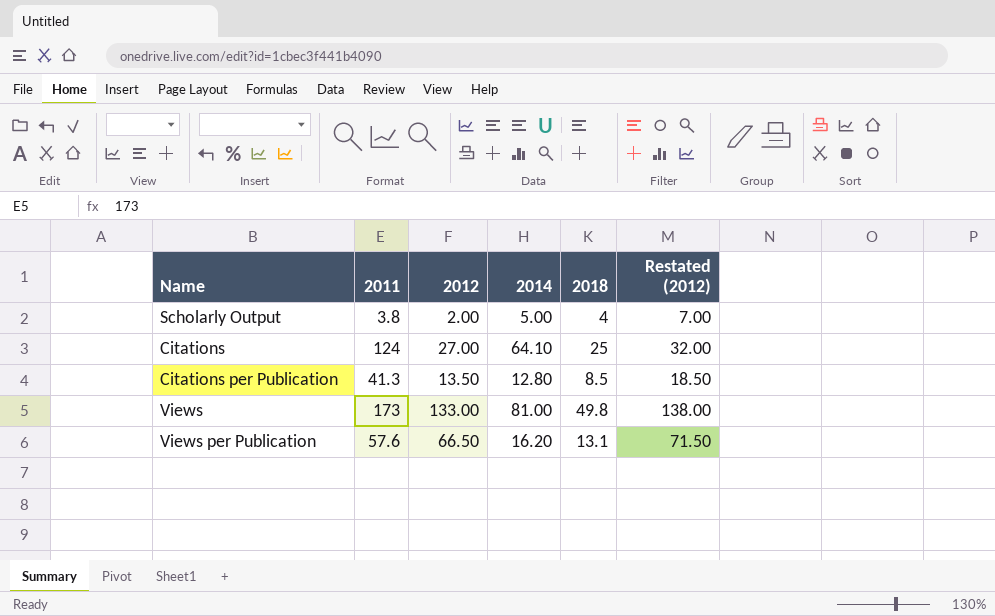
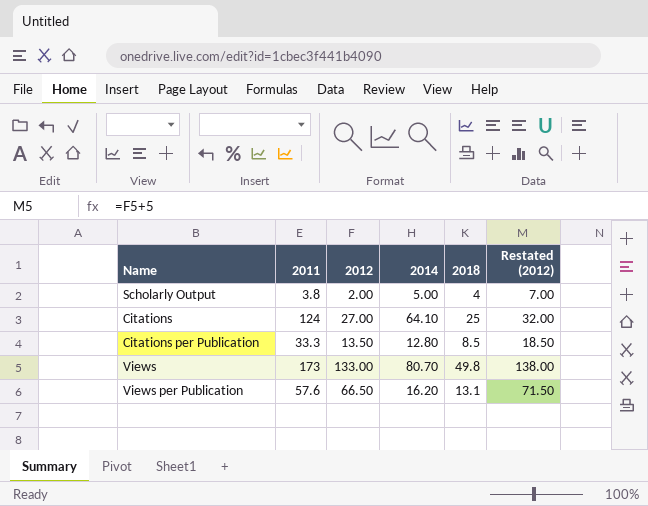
Citations per Publication | 2011: 41.3 -> 33.3
Views | 2014: 81.00 -> 80.70

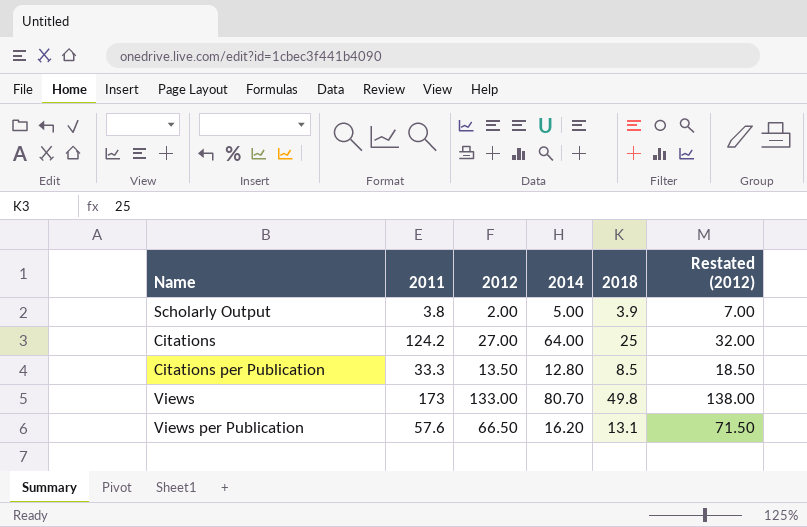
Scholarly Output | 2018: 4 -> 3.9
Citations | 2011: 124 -> 124.2
Citations | 2014: 64.10 -> 64.00

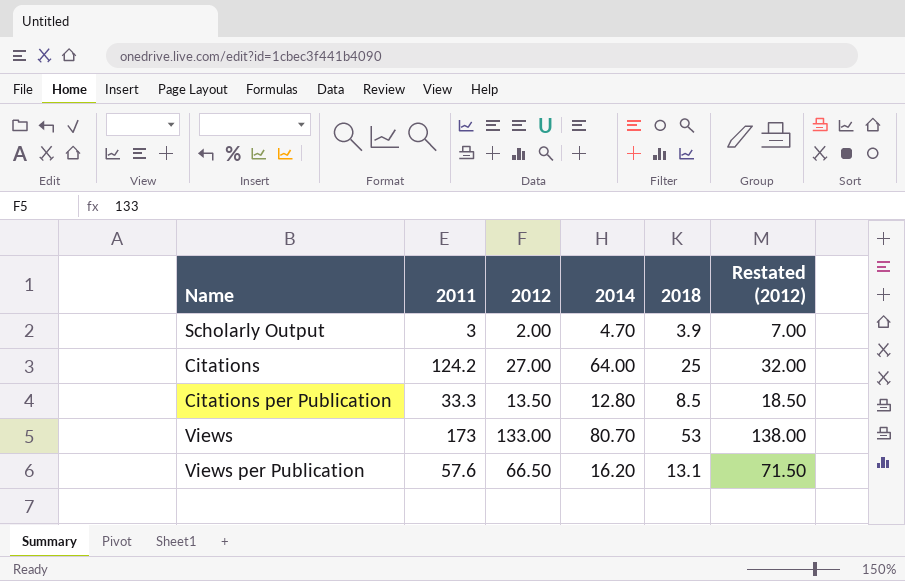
Scholarly Output | 2011: 3.8 -> 3
Scholarly Output | 2014: 5.00 -> 4.70
Views | 2018: 49.8 -> 53

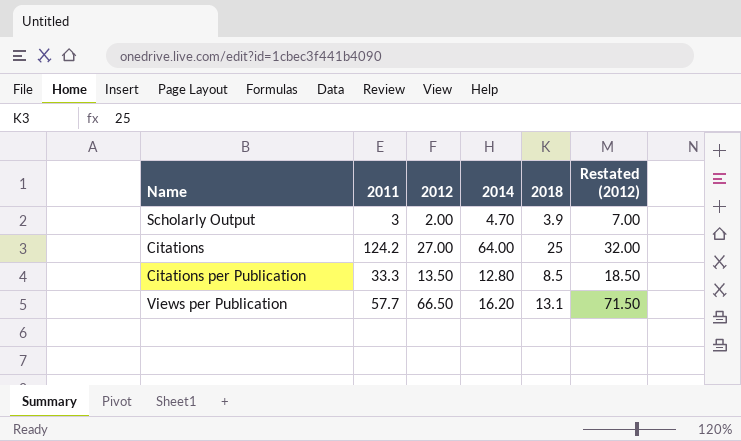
row Views: 173 | 133.00 | 80.70 | 53 | 138.00 -> none
Views per Publication | 2011: 57.6 -> 57.7

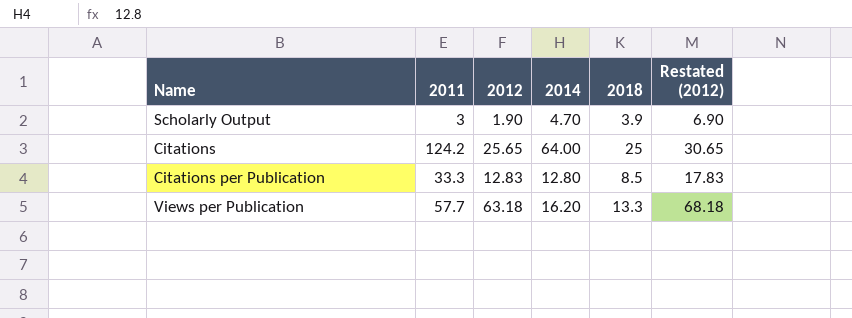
Scholarly Output | 2012: 2.00 -> 1.90
Scholarly Output | Restated (2012): 7.00 -> 6.90
Citations | 2012: 27.00 -> 25.65
Citations | Restated (2012): 32.00 -> 30.65
Citations per Publication | 2012: 13.50 -> 12.83
Citations per Publication | Restated (2012): 18.50 -> 17.83
Views per Publication | 2012: 66.50 -> 63.18
Views per Publication | 2018: 13.1 -> 13.3
Views per Publication | Restated (2012): 71.50 -> 68.18

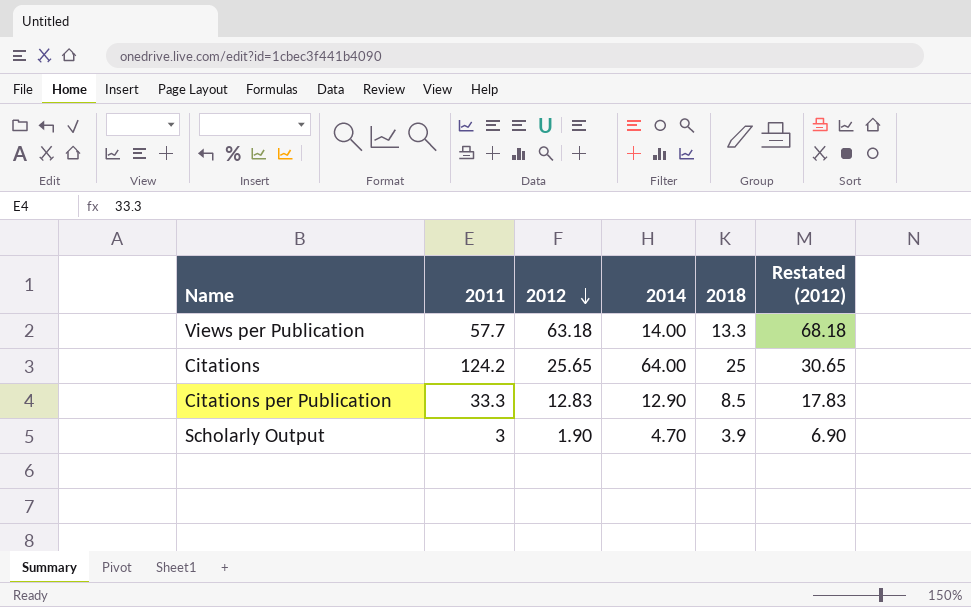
row order: none -> 2012 descending
Views per Publication | 2014: 16.20 -> 14.00
Citations per Publication | 2014: 12.80 -> 12.90

